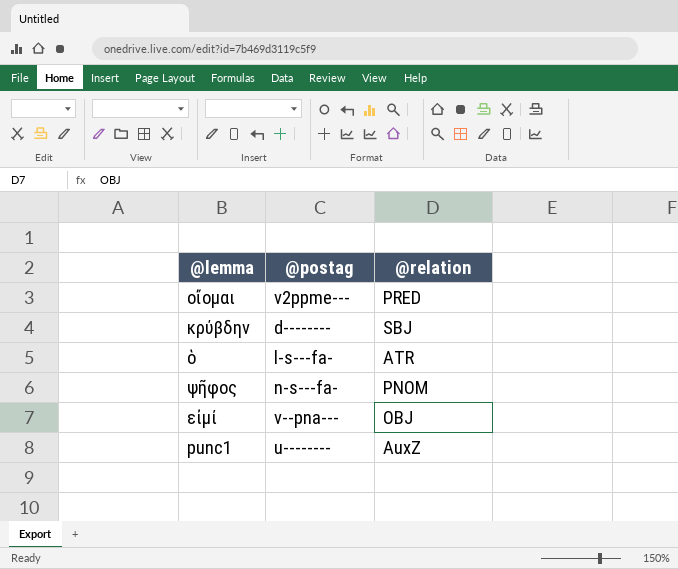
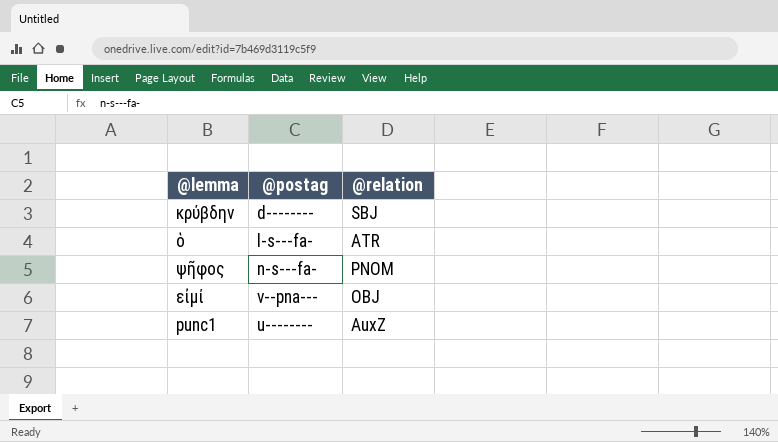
row οἴομαι: v2ppme--- | PRED -> none

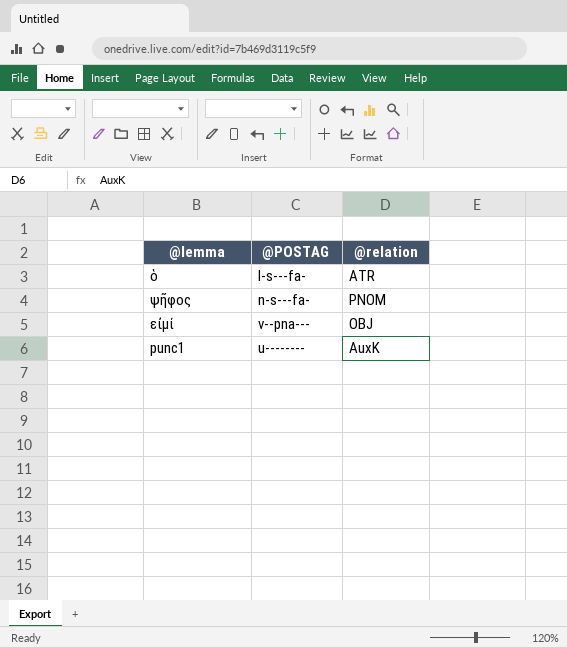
column name: @postag -> @POSTAG
row κρύβδην: d-------- | SBJ -> none
punc1 | @relation: AuxZ -> AuxK

